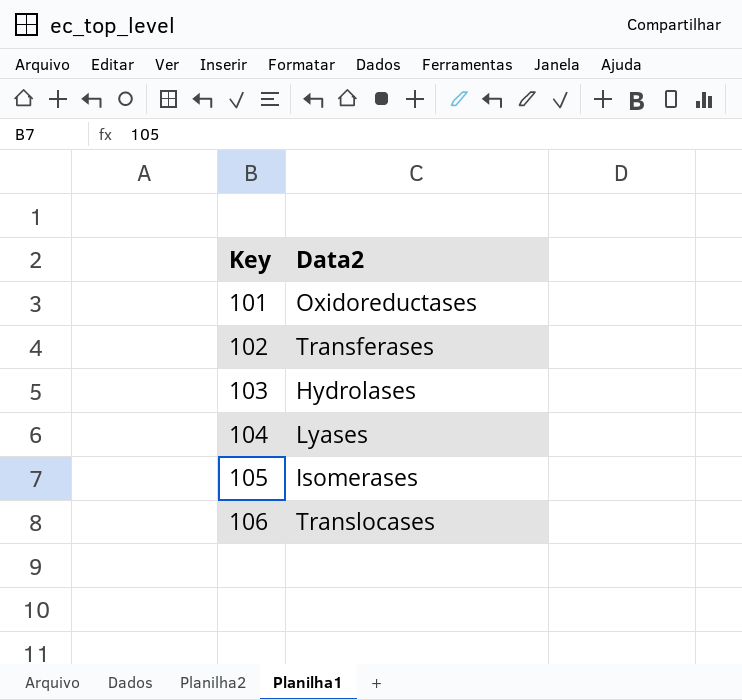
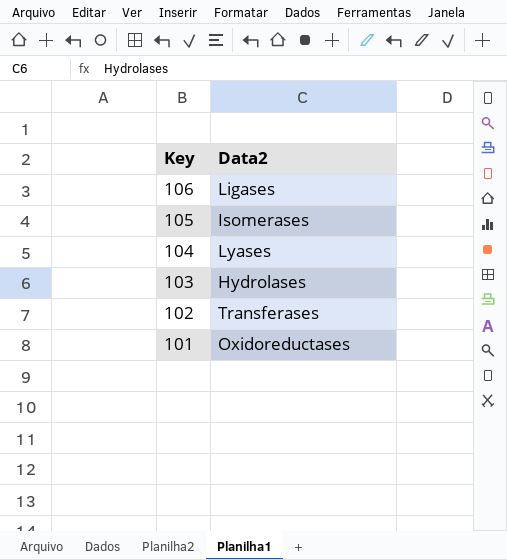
row order: Key ascending -> Key descending
106 | Data2: Translocases -> Ligases

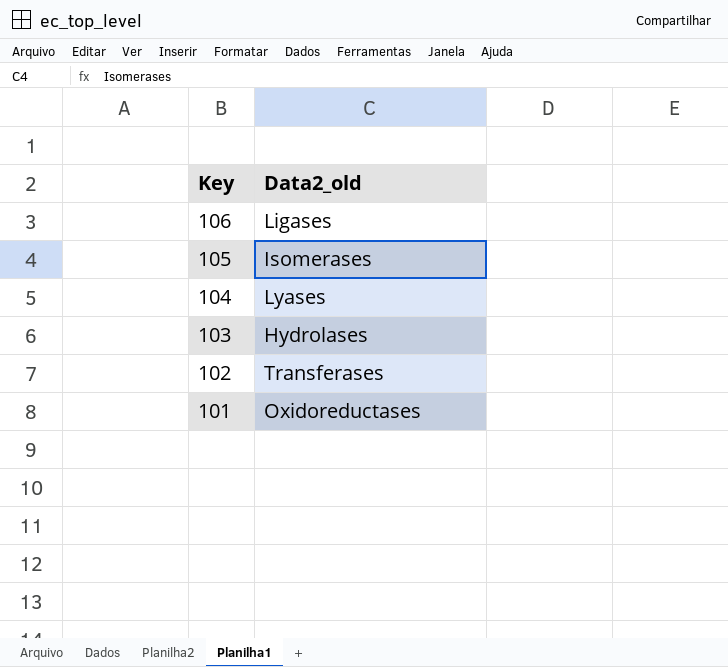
column name: Data2 -> Data2_old

